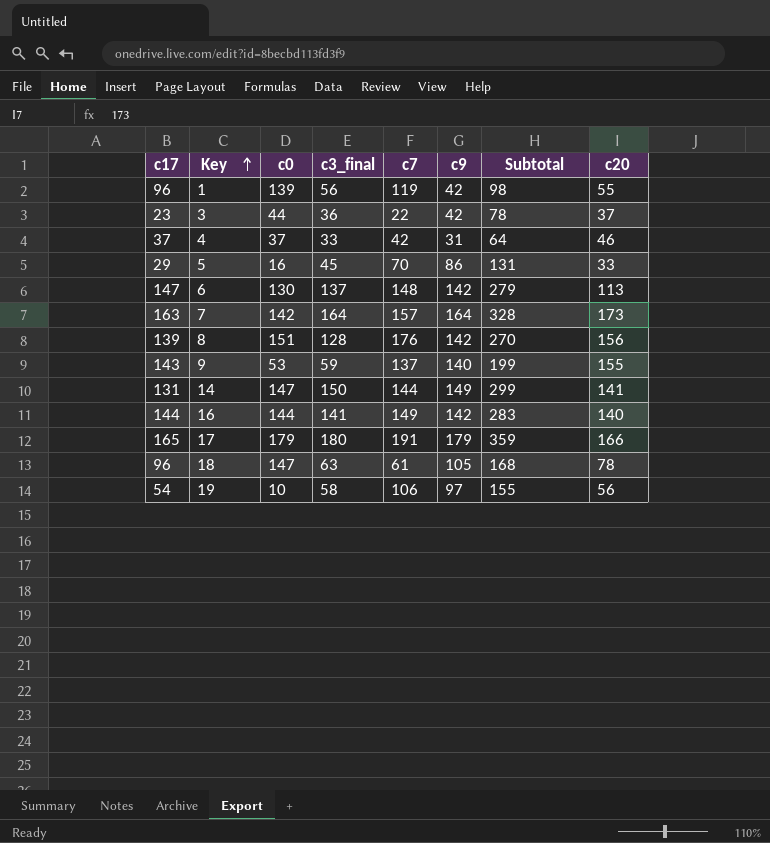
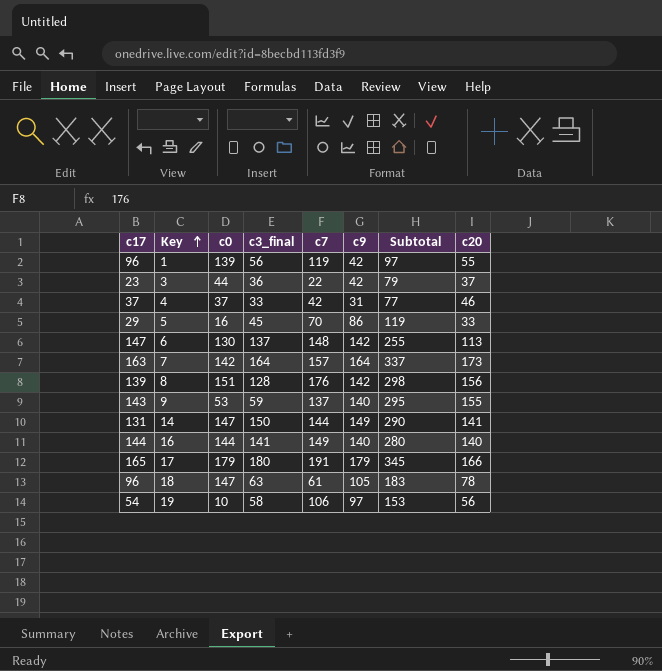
column Subtotal | formula: [c3_final] + [c9] -> [c9] + [c20]
16 | c9: 142 -> 140

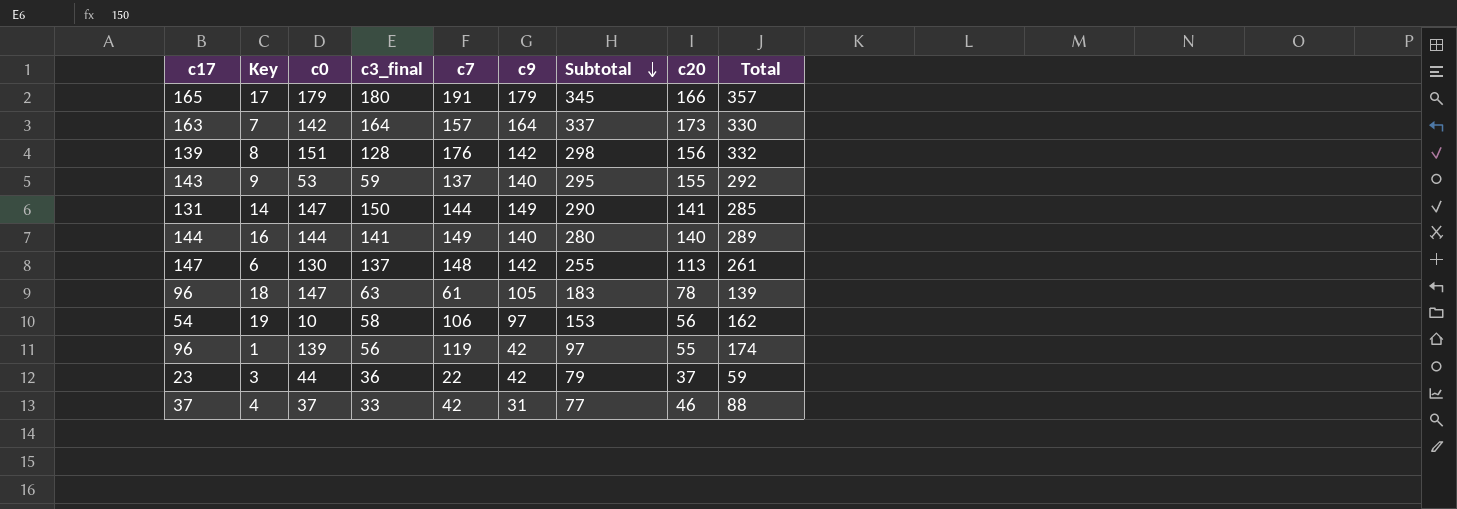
row order: Key ascending -> Subtotal descending
column Total | formula: none -> [c7] + [c20]
row 5: 29 | 16 | 45 | 70 | 86 | 119 | 33 -> none

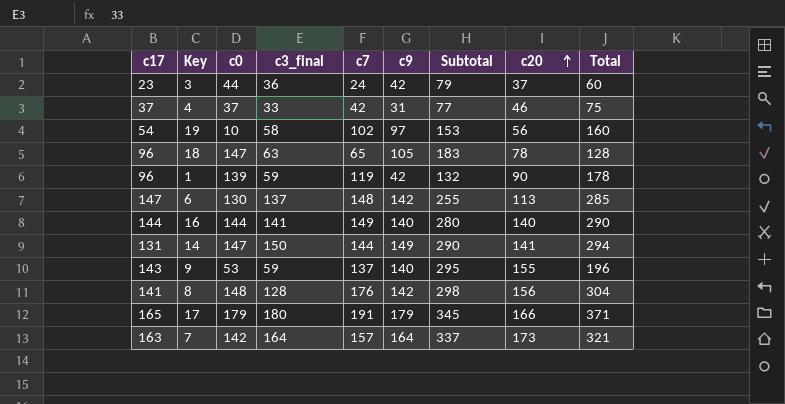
row order: Subtotal descending -> c20 ascending
column Total | formula: [c7] + [c20] -> [c3_final] + [c7]
3 | c7: 22 -> 24
19 | c7: 106 -> 102
18 | c7: 61 -> 65
1 | c3_final: 56 -> 59
1 | Subtotal: 97 -> 132
1 | c20: 55 -> 90
8 | c17: 139 -> 141
8 | c0: 151 -> 148

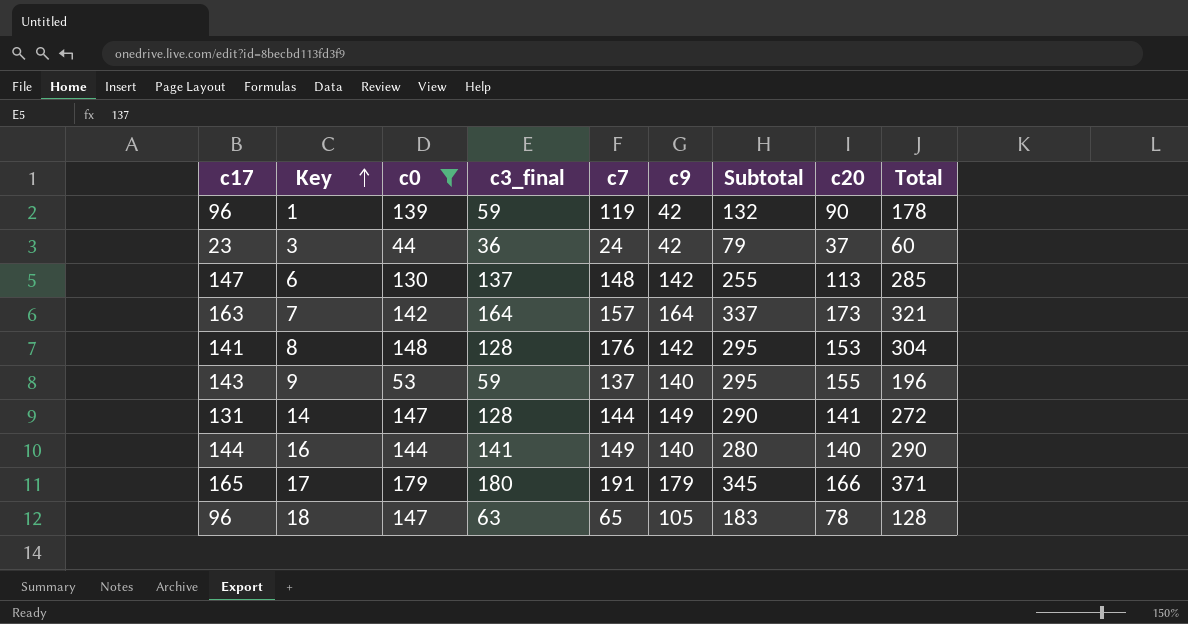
filter: none -> c0 >= 44
row order: c20 ascending -> Key ascending
8 | Subtotal: 298 -> 295
8 | c20: 156 -> 153
14 | c3_final: 150 -> 128
14 | Total: 294 -> 272

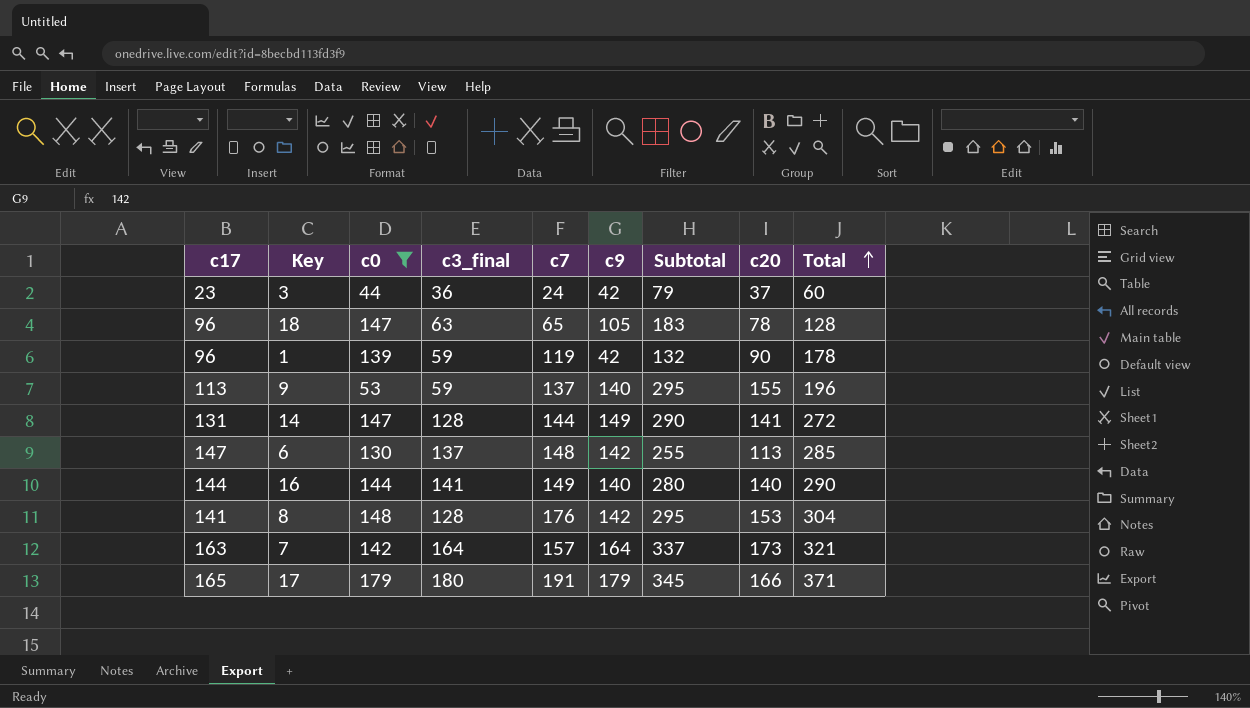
row order: Key ascending -> Total ascending
9 | c17: 143 -> 113

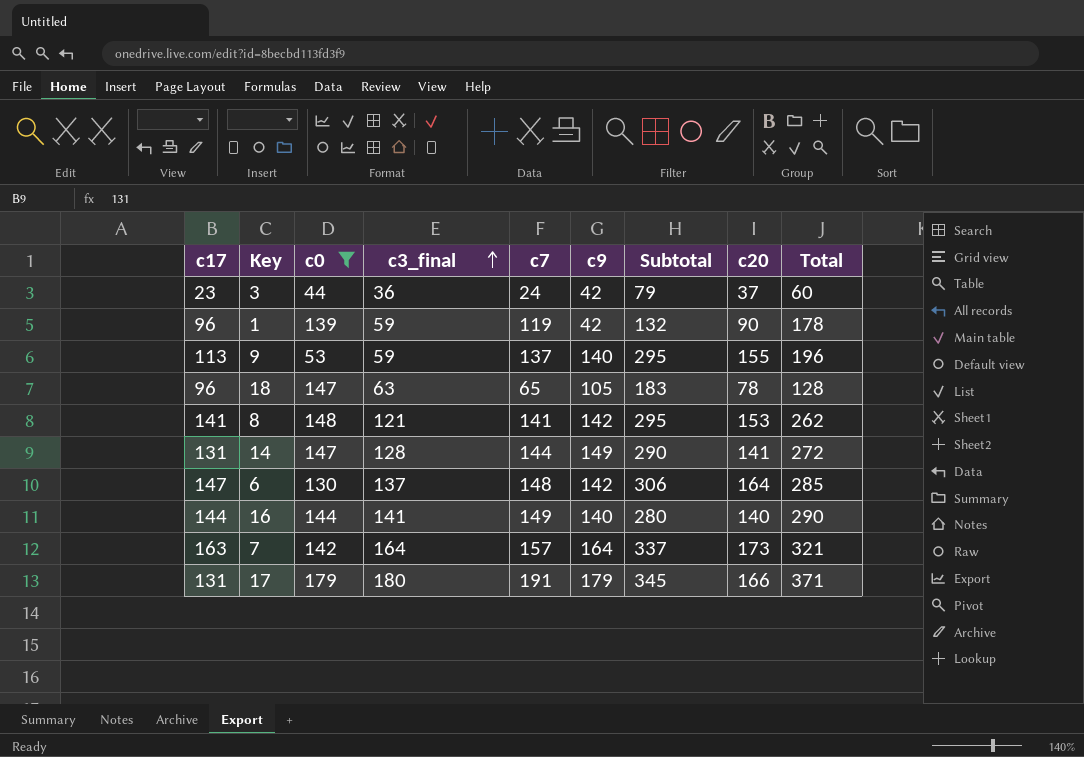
row order: Total ascending -> c3_final ascending
8 | c3_final: 128 -> 121
8 | c7: 176 -> 141
8 | Total: 304 -> 262
6 | Subtotal: 255 -> 306
6 | c20: 113 -> 164
17 | c17: 165 -> 131

